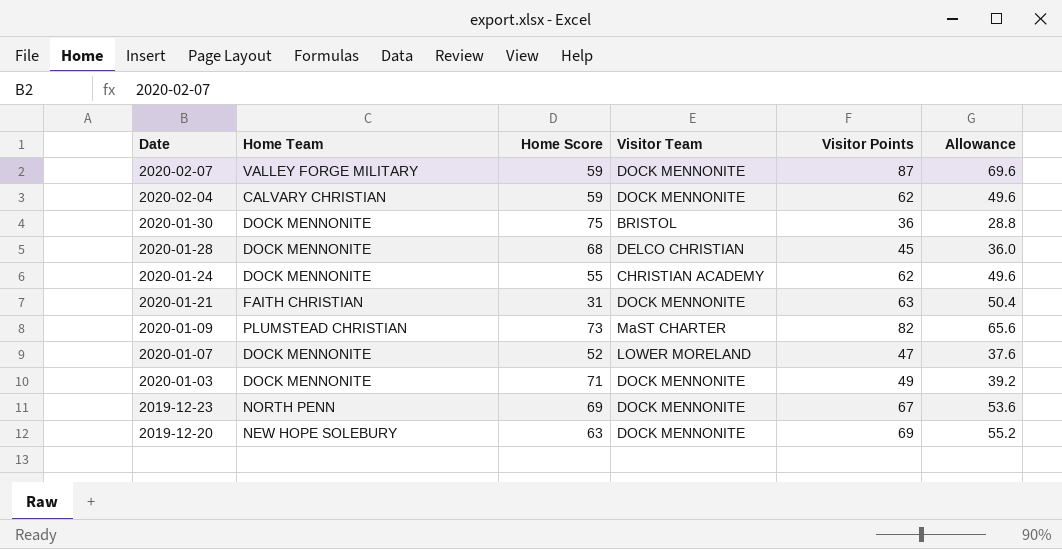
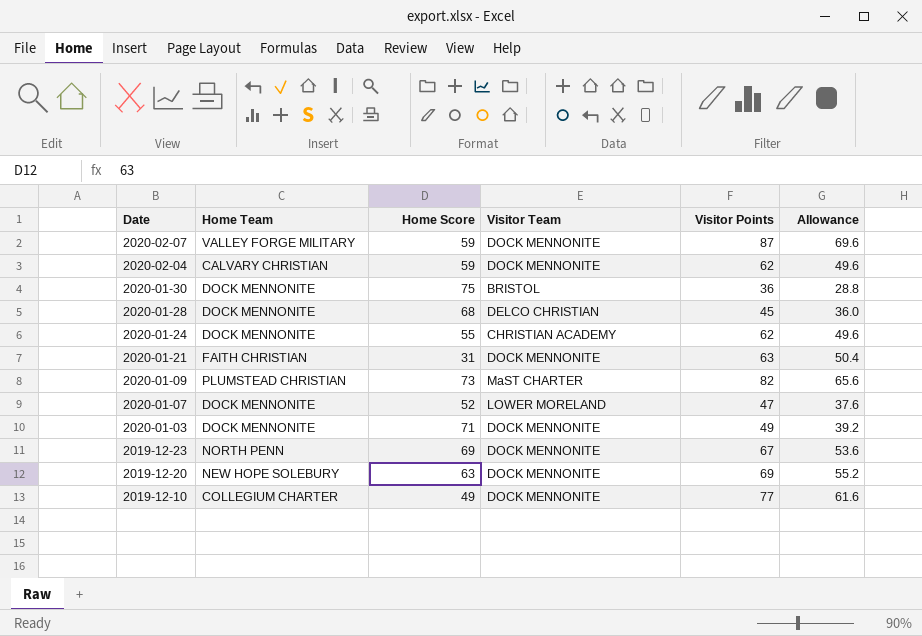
row 2019-12-10: none -> COLLEGIUM CHARTER | 49 | DOCK MENNONITE | 77 | 61.6

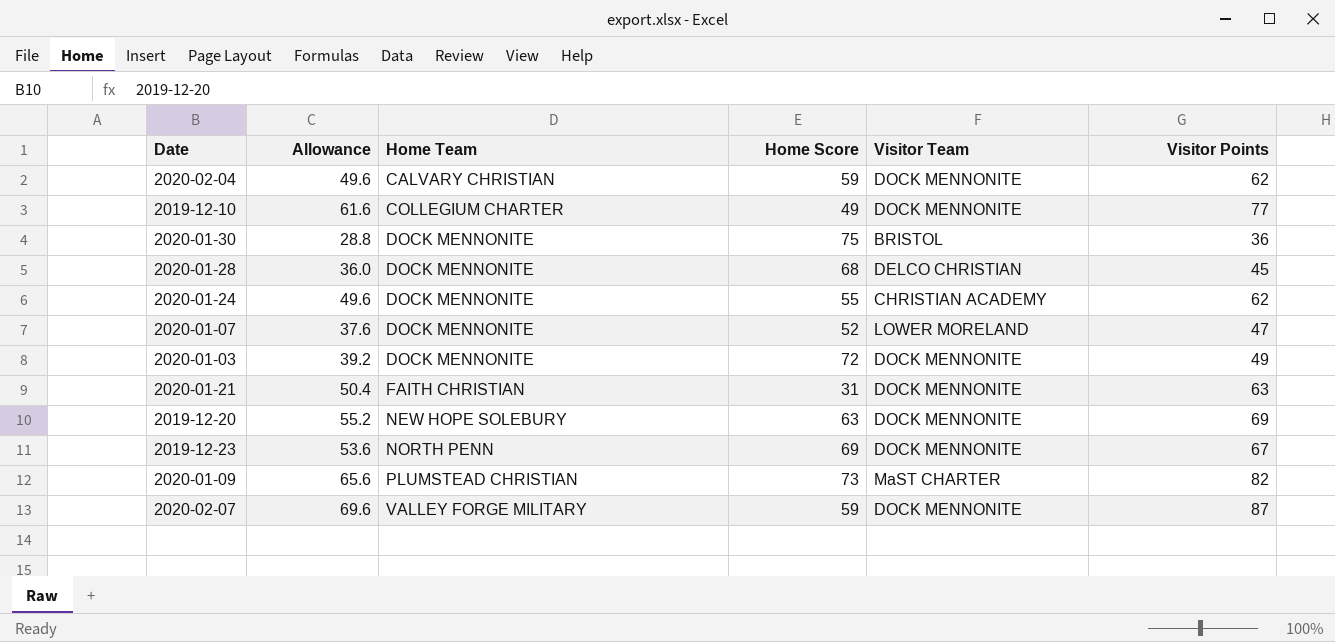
row order: Date descending -> Home Team ascending
column Allowance | position: 6 -> 2
2020-01-03 | Home Score: 71 -> 72

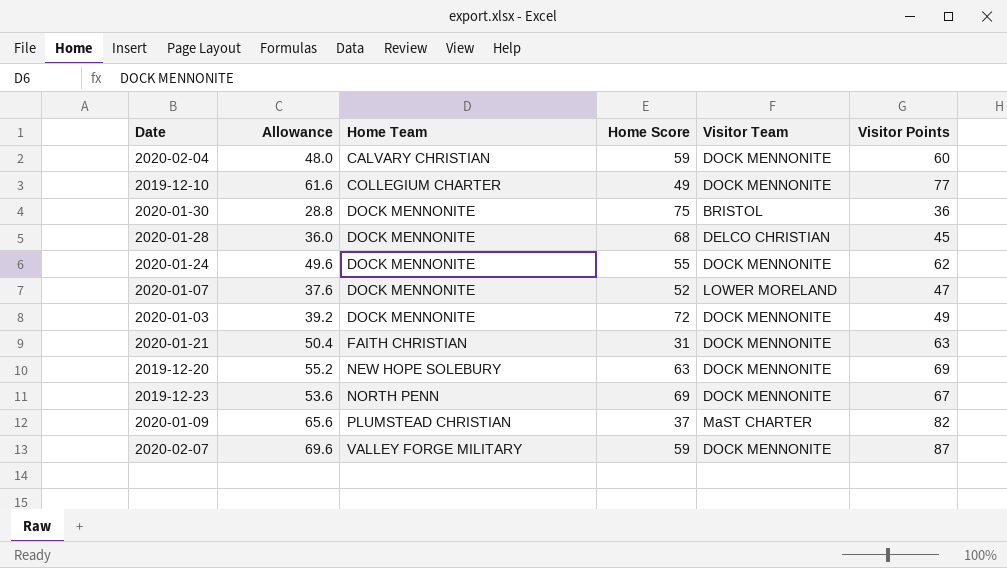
2020-02-04 | Allowance: 49.6 -> 48.0
2020-02-04 | Visitor Points: 62 -> 60
2020-01-24 | Visitor Team: CHRISTIAN ACADEMY -> DOCK MENNONITE
2020-01-09 | Home Score: 73 -> 37

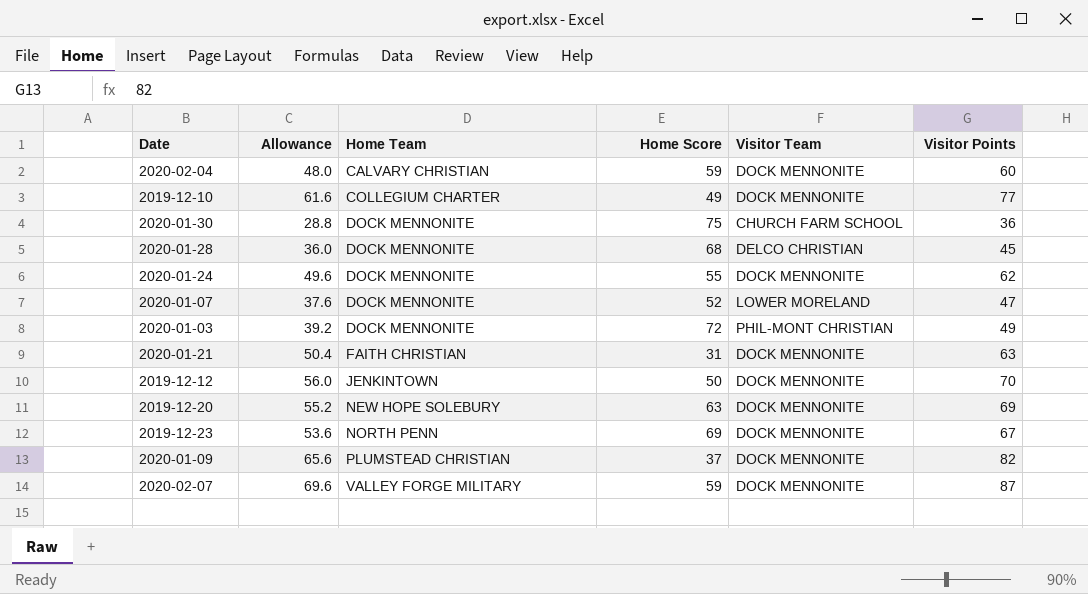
2020-01-30 | Visitor Team: BRISTOL -> CHURCH FARM SCHOOL
2020-01-03 | Visitor Team: DOCK MENNONITE -> PHIL-MONT CHRISTIAN
row 2019-12-12: none -> 56.0 | JENKINTOWN | 50 | DOCK MENNONITE | 70
2020-01-09 | Visitor Team: MaST CHARTER -> DOCK MENNONITE

